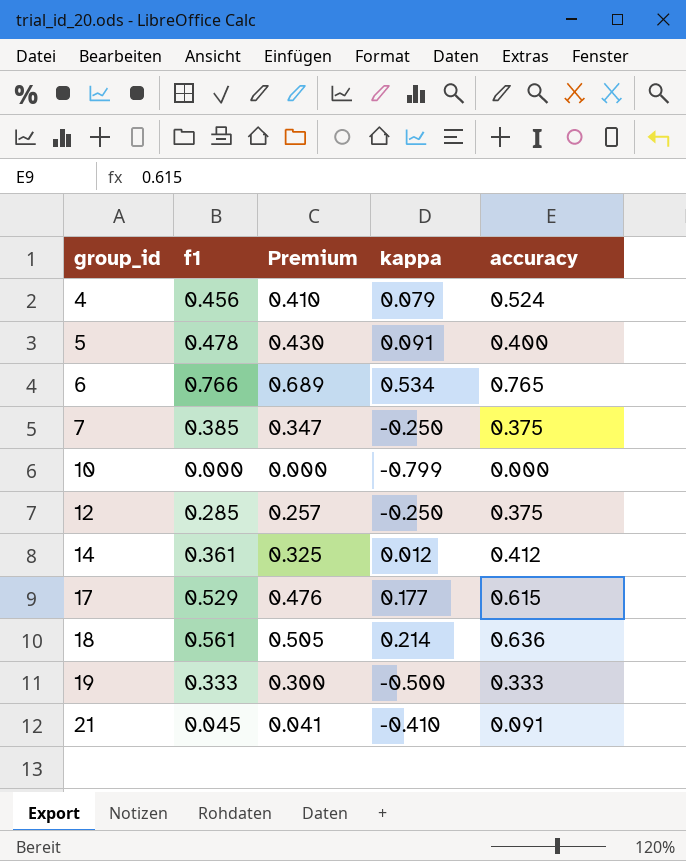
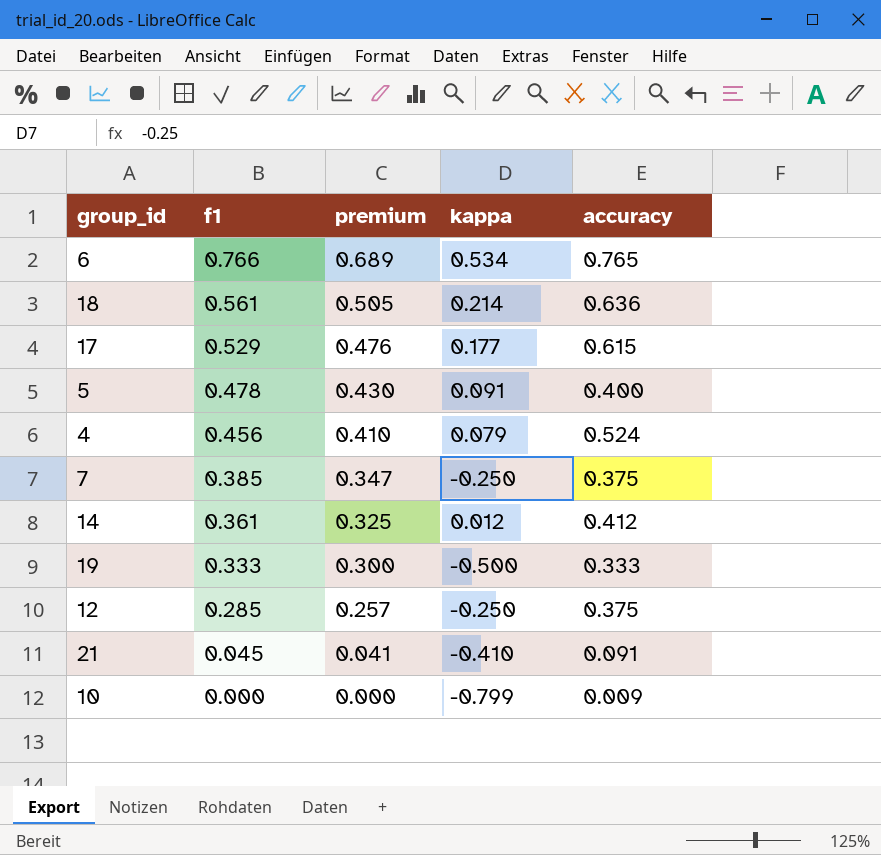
row order: group_id ascending -> f1 descending
column name: Premium -> premium
10 | accuracy: 0.000 -> 0.009

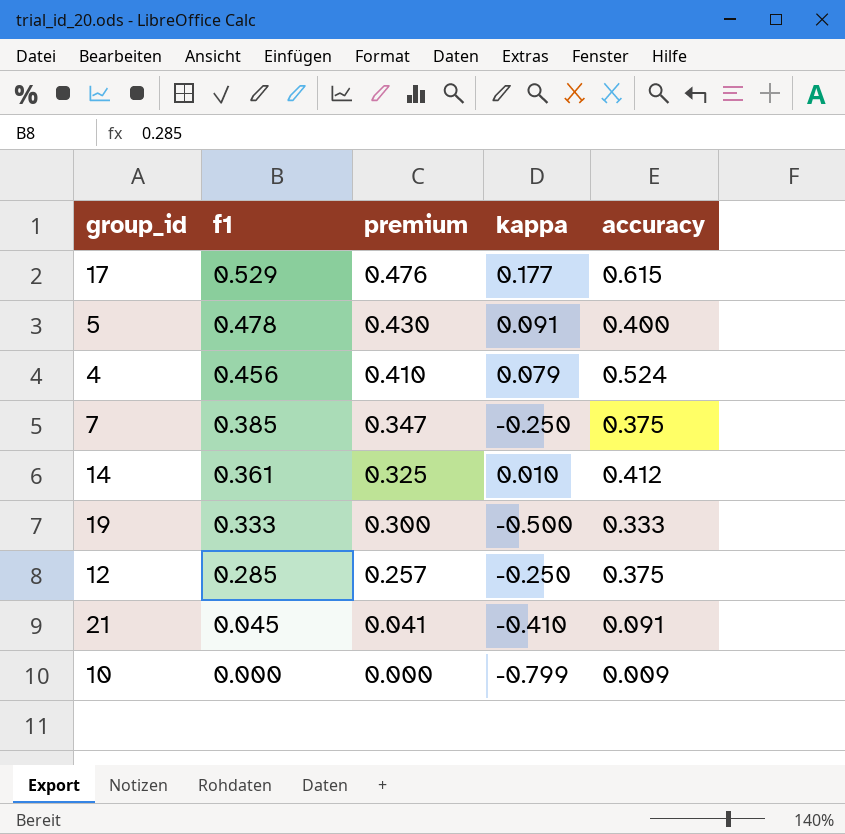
row 6: 0.766 | 0.689 | 0.534 | 0.765 -> none
row 18: 0.561 | 0.505 | 0.214 | 0.636 -> none
14 | kappa: 0.012 -> 0.010

